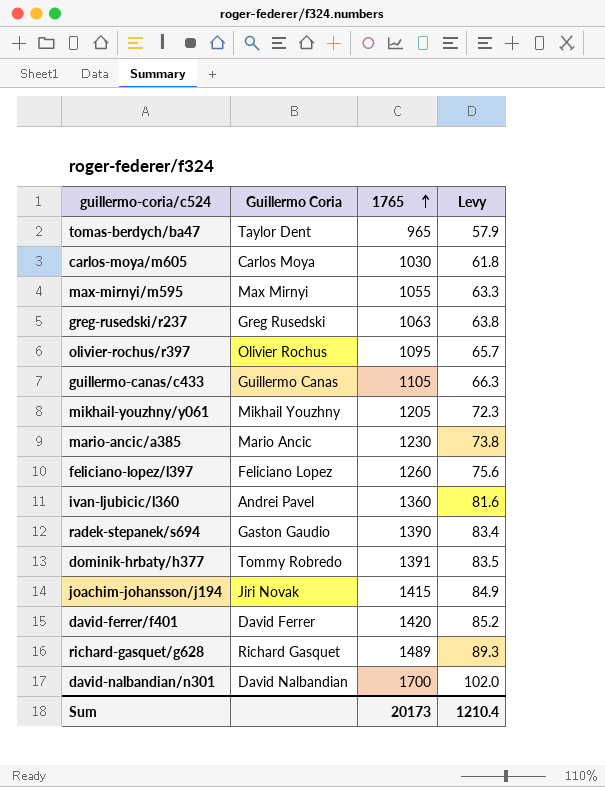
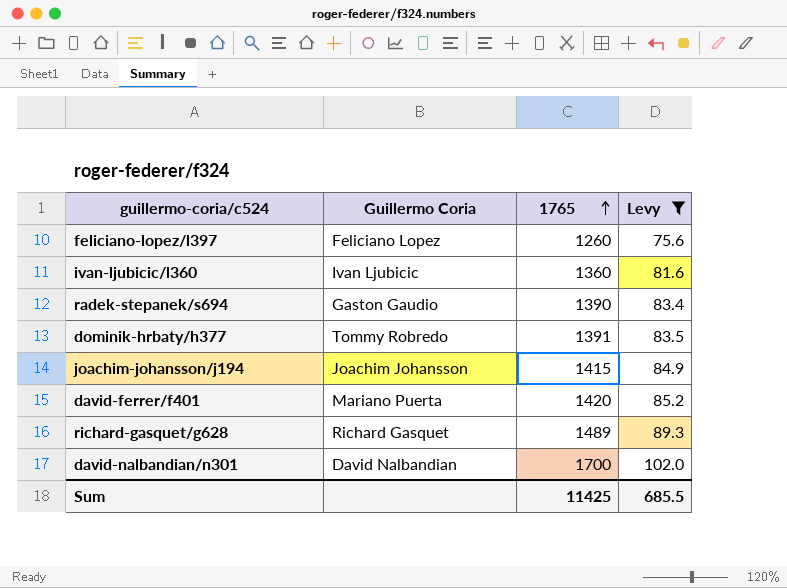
filter: none -> Levy >= 75.6
ivan-ljubicic/l360 | Guillermo Coria: Andrei Pavel -> Ivan Ljubicic
joachim-johansson/j194 | Guillermo Coria: Jiri Novak -> Joachim Johansson
david-ferrer/f401 | Guillermo Coria: David Ferrer -> Mariano Puerta
Sum | 1765: 20173 -> 11425
Sum | Levy: 1210.4 -> 685.5

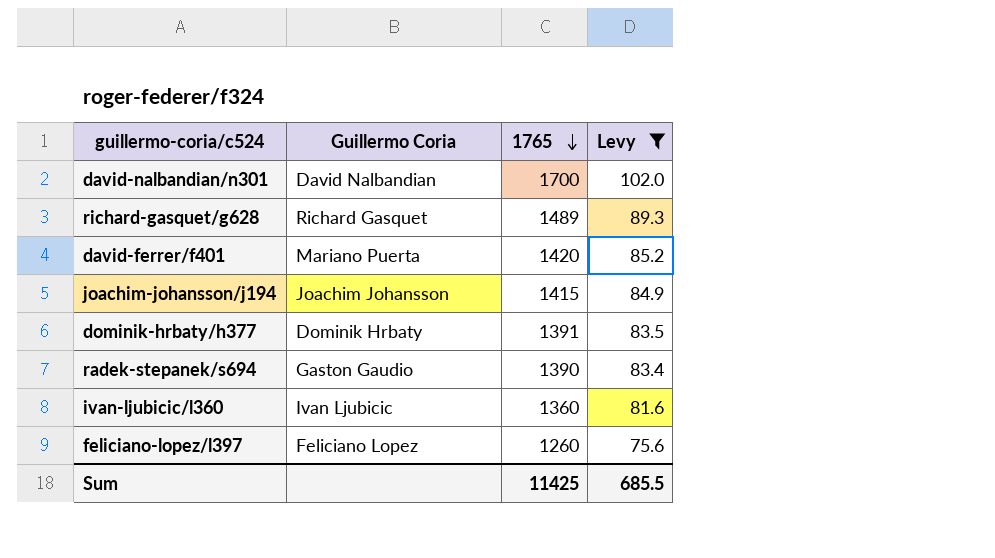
row order: 1765 ascending -> 1765 descending
dominik-hrbaty/h377 | Guillermo Coria: Tommy Robredo -> Dominik Hrbaty

